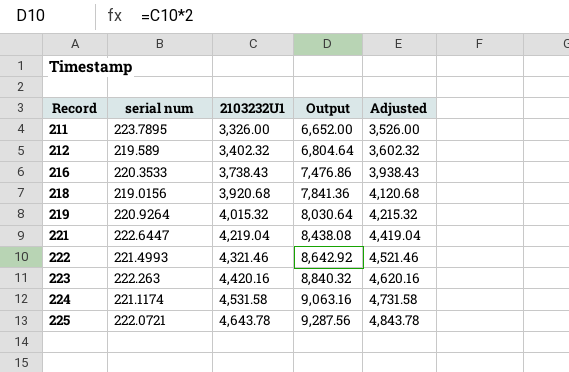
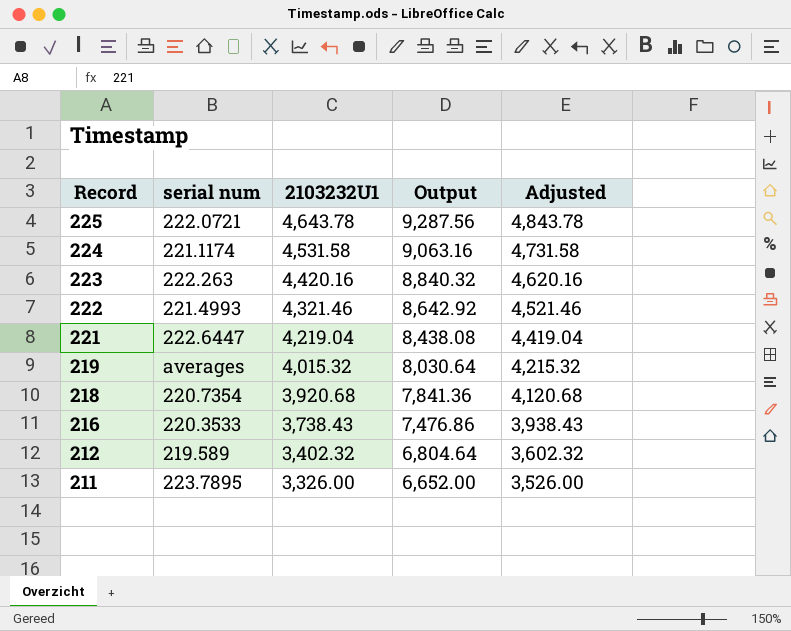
row order: Record ascending -> Record descending
219 | serial num: 220.9264 -> averages
218 | serial num: 219.0156 -> 220.7354

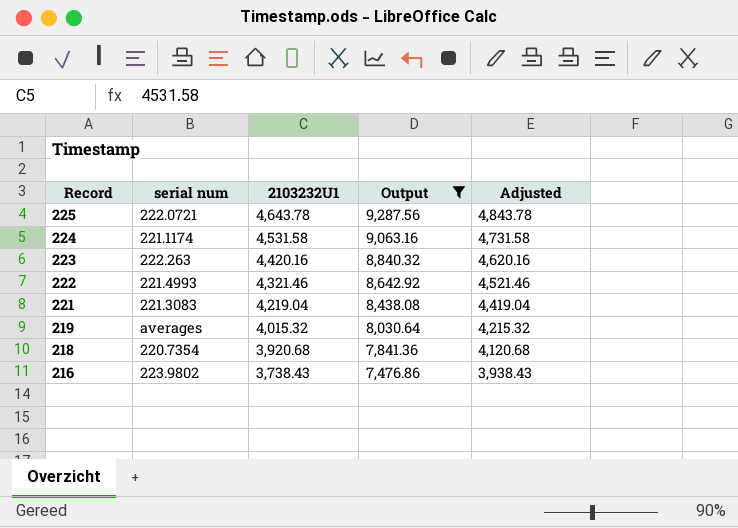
filter: none -> Output >= 7,476.86
221 | serial num: 222.6447 -> 221.3083
216 | serial num: 220.3533 -> 223.9802

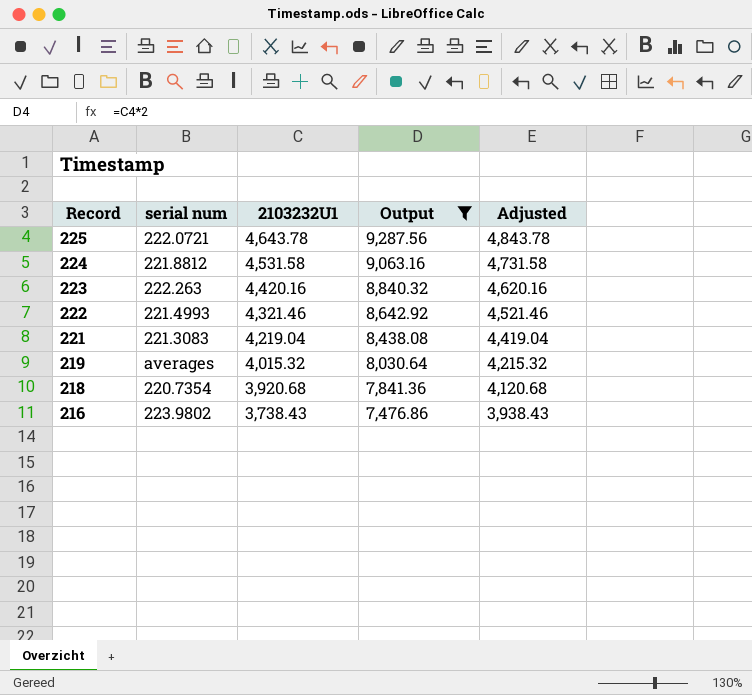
224 | serial num: 221.1174 -> 221.8812

